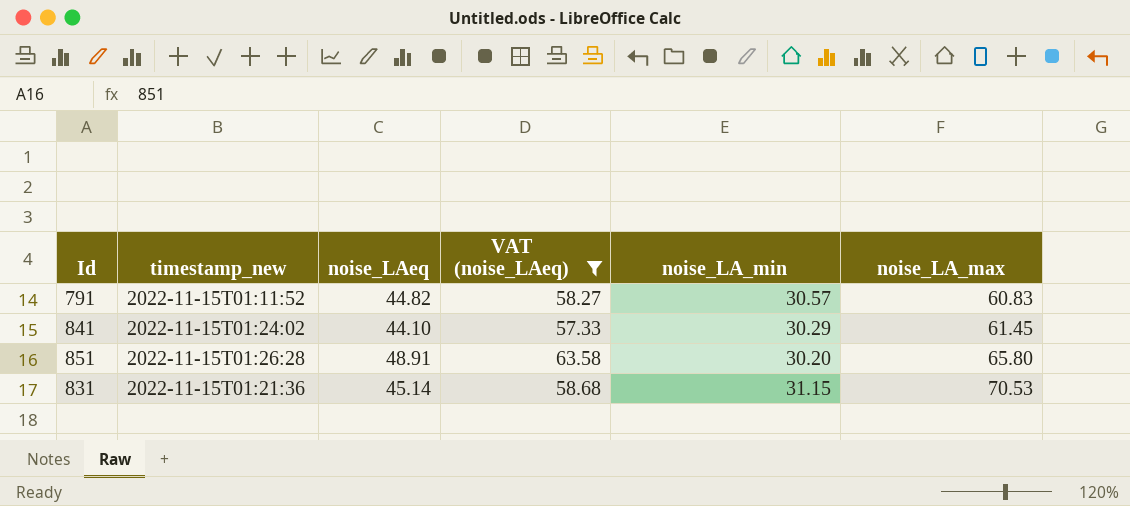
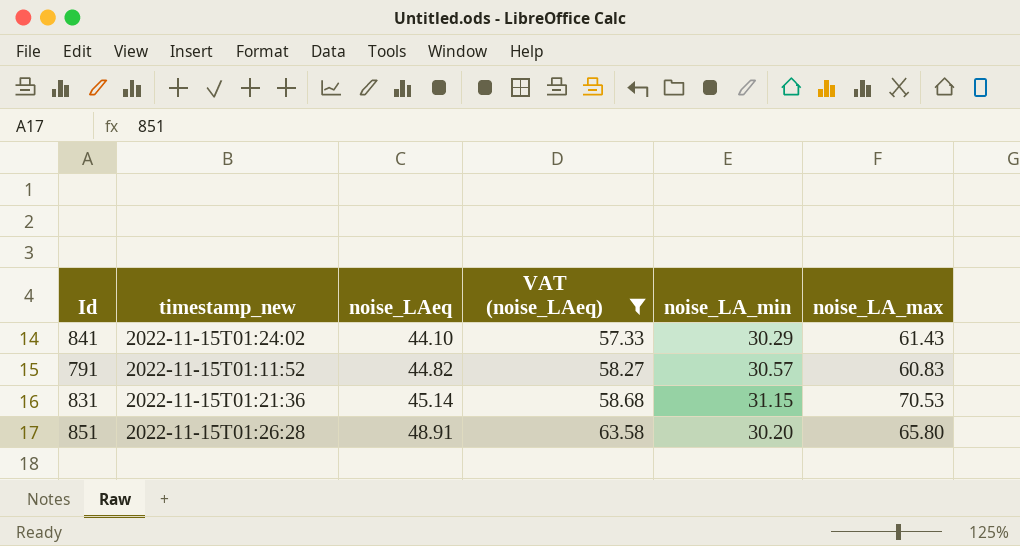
row order: noise_LA_max ascending -> noise_LAeq ascending
841 | noise_LA_max: 61.45 -> 61.43

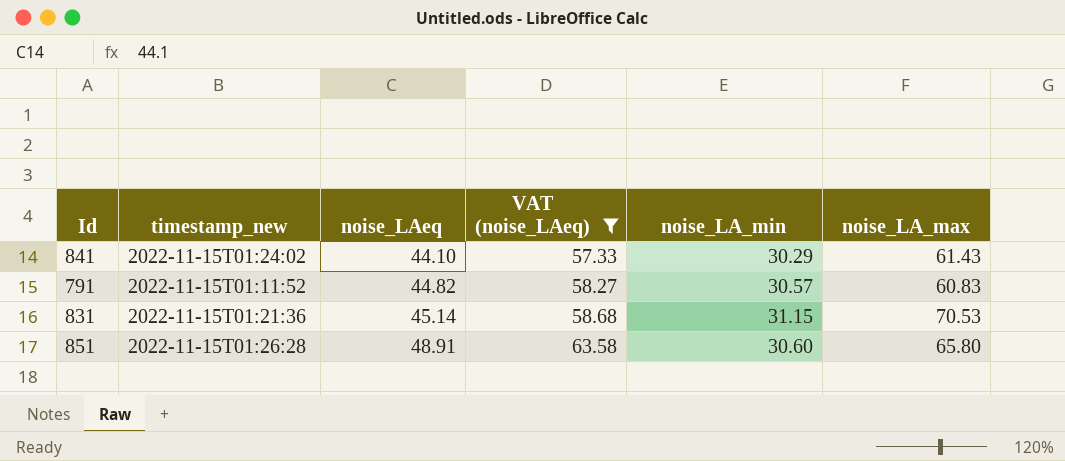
851 | noise_LA_min: 30.20 -> 30.60

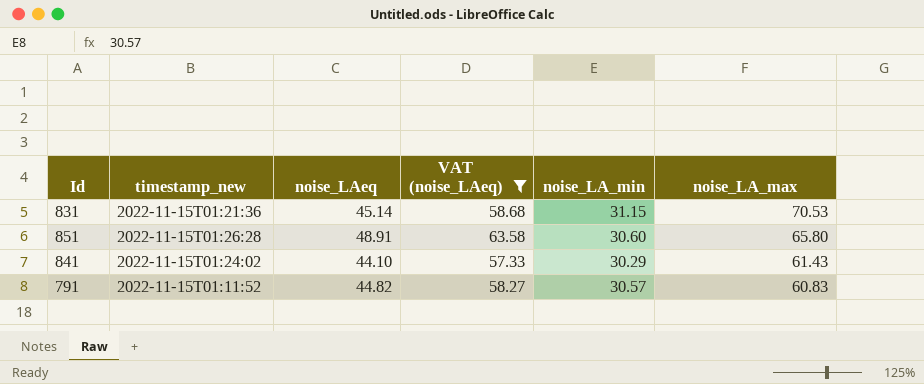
row order: noise_LAeq ascending -> noise_LA_max descending

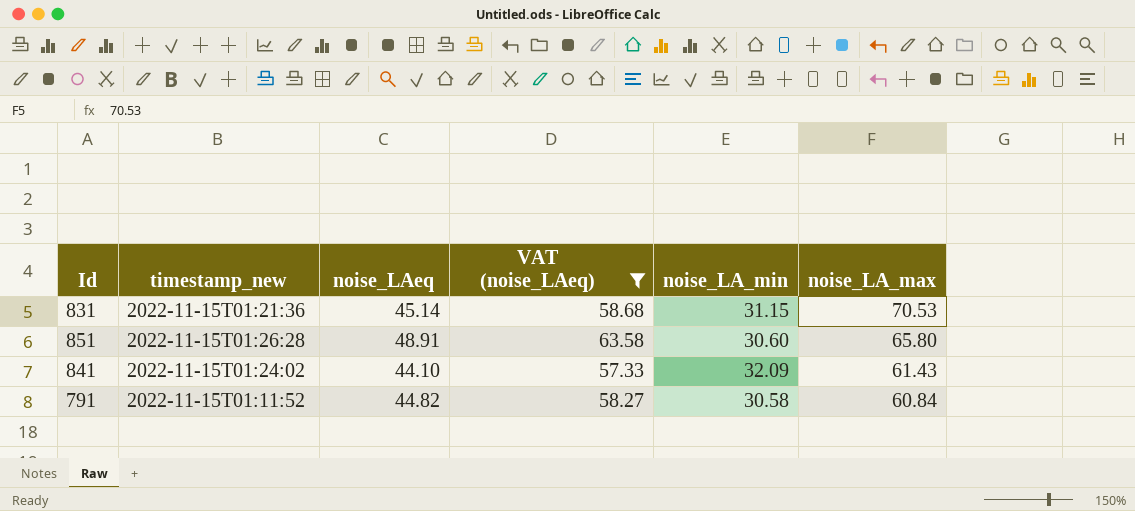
841 | noise_LA_min: 30.29 -> 32.09
791 | noise_LA_min: 30.57 -> 30.58
791 | noise_LA_max: 60.83 -> 60.84

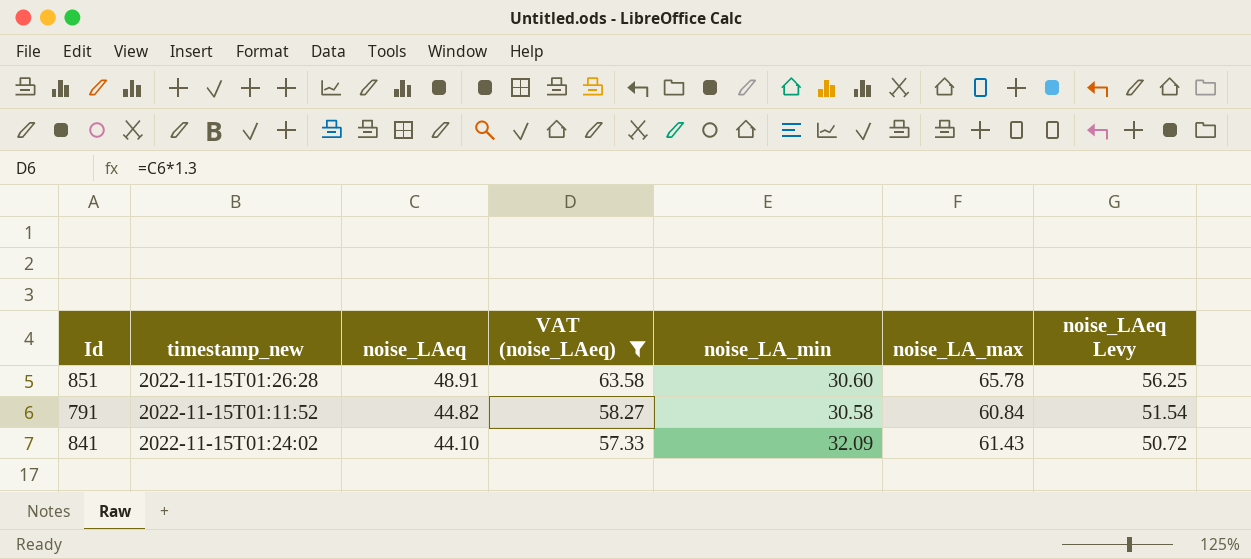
row order: noise_LA_max descending -> noise_LAeq descending
column noise_LAeq Levy | formula: none -> [noise_LAeq] * 1.15
row 831: 2022-11-15T01:21:36 | 45.14 | 58.68 | 31.15 | 70.53 -> none
851 | noise_LA_max: 65.80 -> 65.78

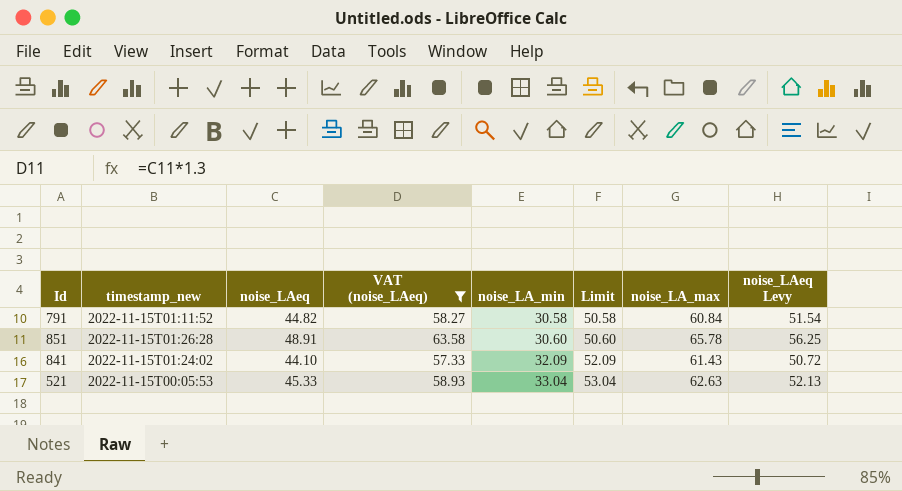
row order: noise_LAeq descending -> noise_LA_min ascending
column Limit | formula: none -> [noise_LA_min] + 20
row 521: none -> 2022-11-15T00:05:53 | 45.33 | 58.93 | 33.04 | 53.04 | 62.63 | 52.13

